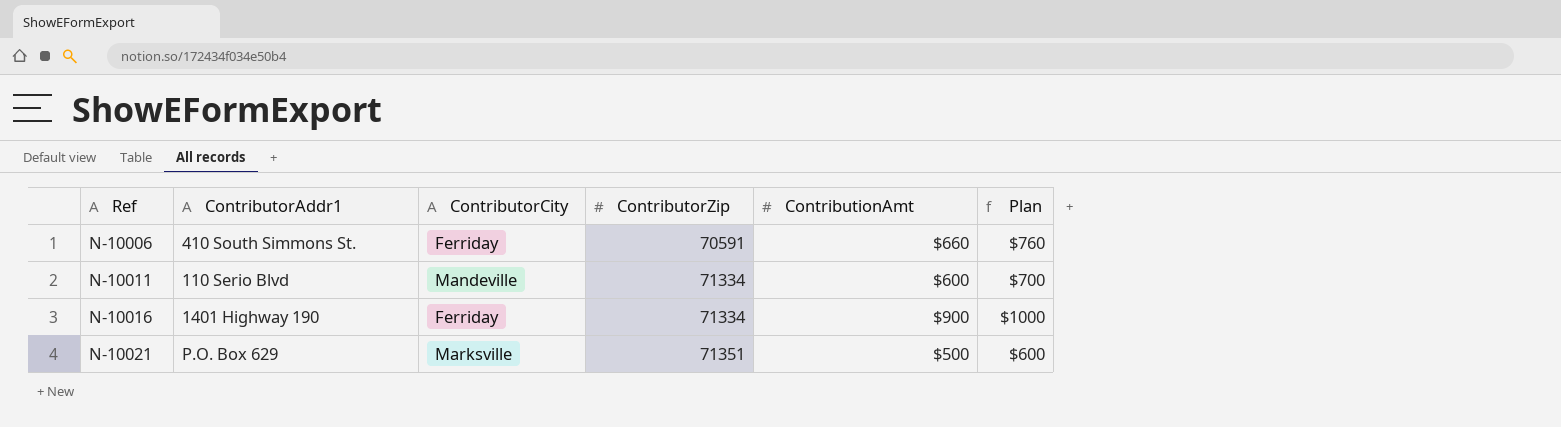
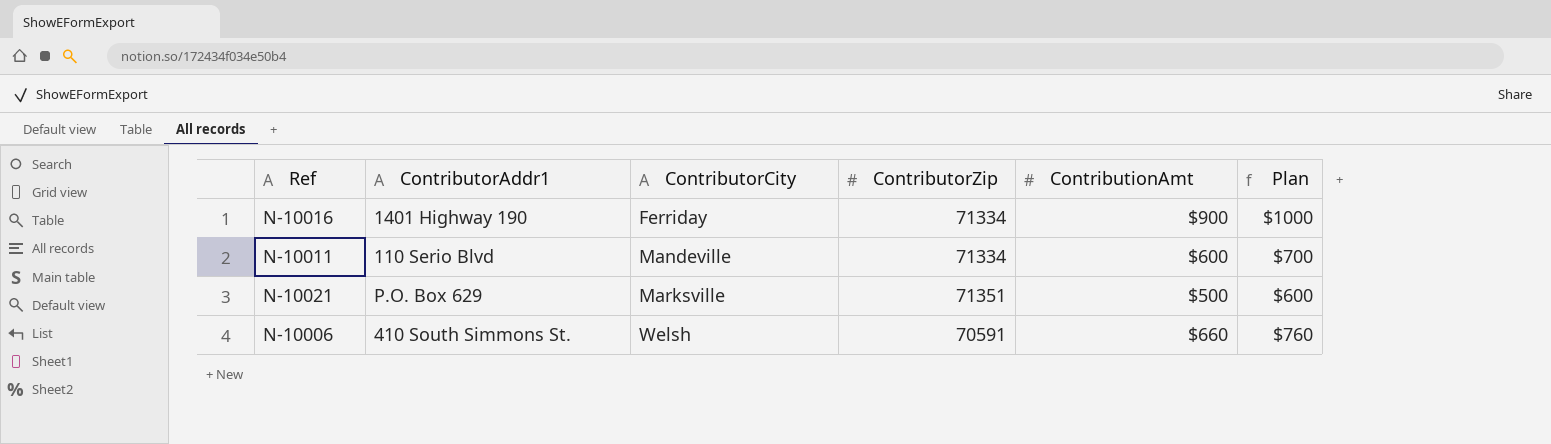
row order: Ref ascending -> ContributorCity ascending
N-10006 | ContributorCity: Ferriday -> Welsh

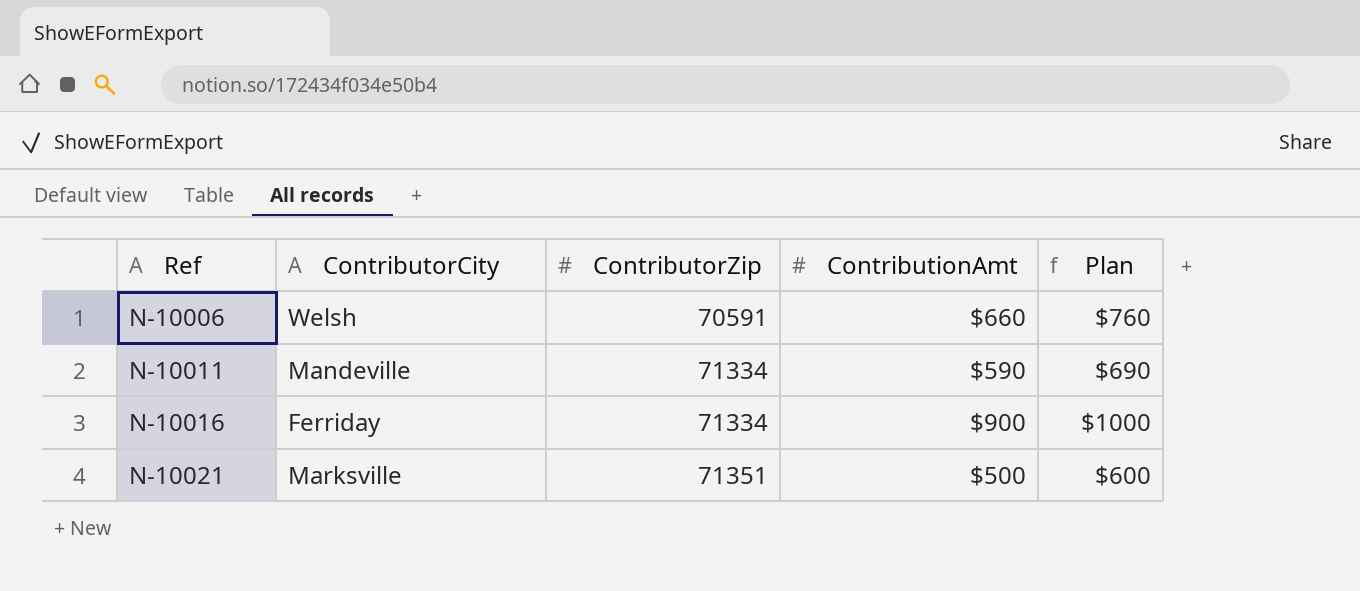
row order: ContributorCity ascending -> Ref ascending
column ContributorAddr1 | position: 2 -> none
N-10011 | ContributionAmt: $600 -> $590
N-10011 | Plan: $700 -> $690

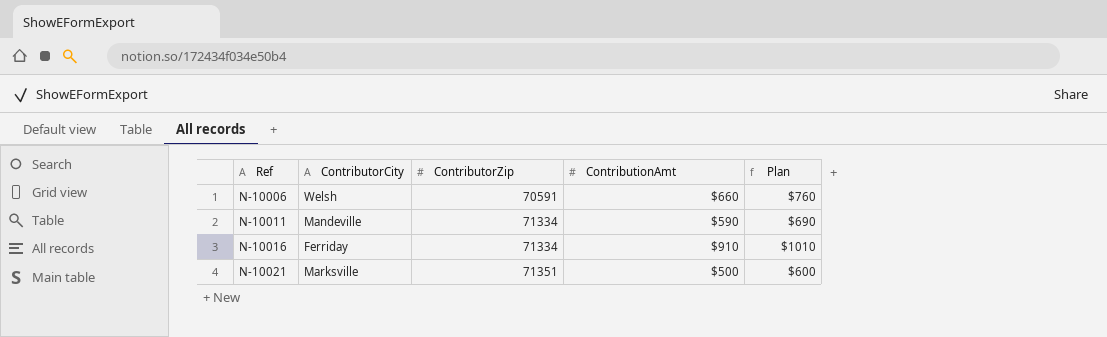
N-10016 | ContributionAmt: $900 -> $910
N-10016 | Plan: $1000 -> $1010

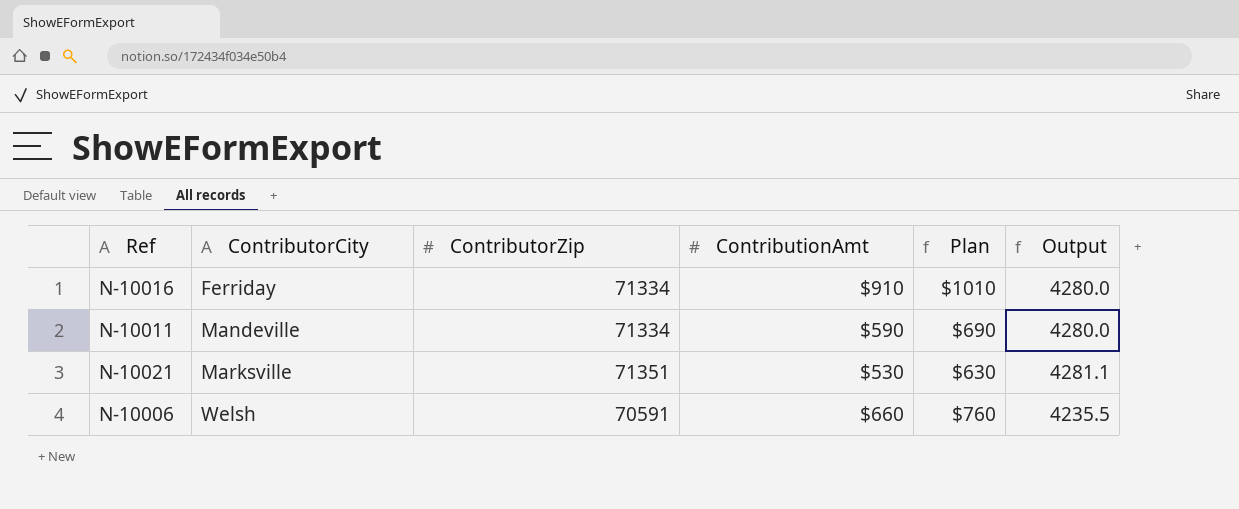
row order: Ref ascending -> ContributorCity ascending
column Output | formula: none -> [ContributorZip] * 0.06
N-10021 | ContributionAmt: $500 -> $530
N-10021 | Plan: $600 -> $630

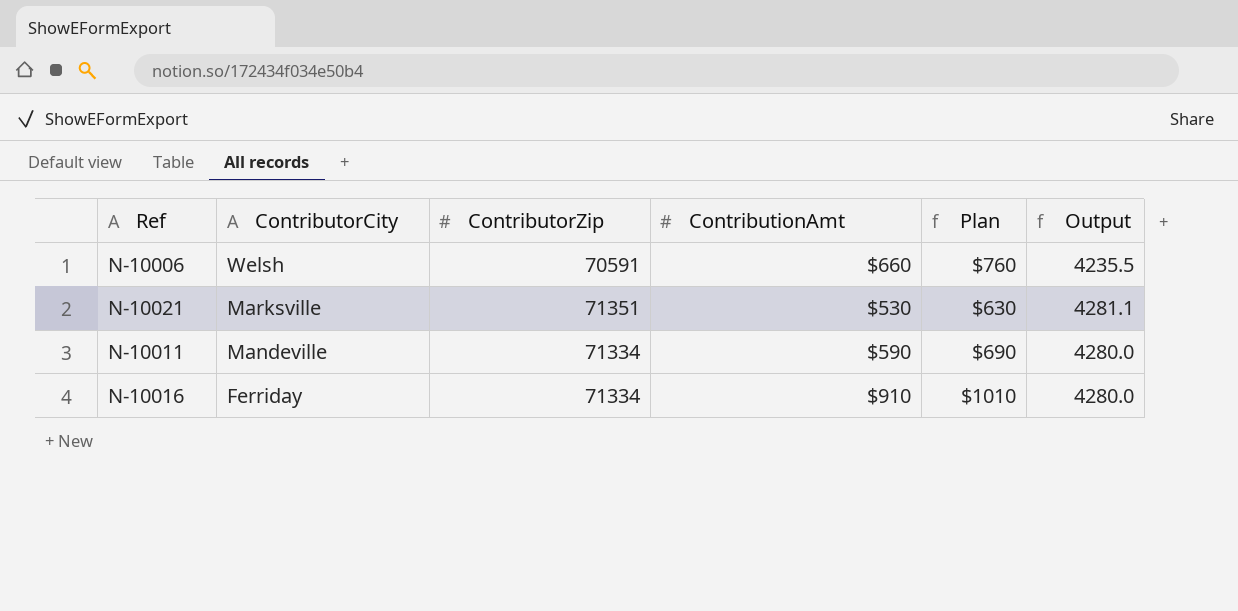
row order: ContributorCity ascending -> ContributorCity descending

